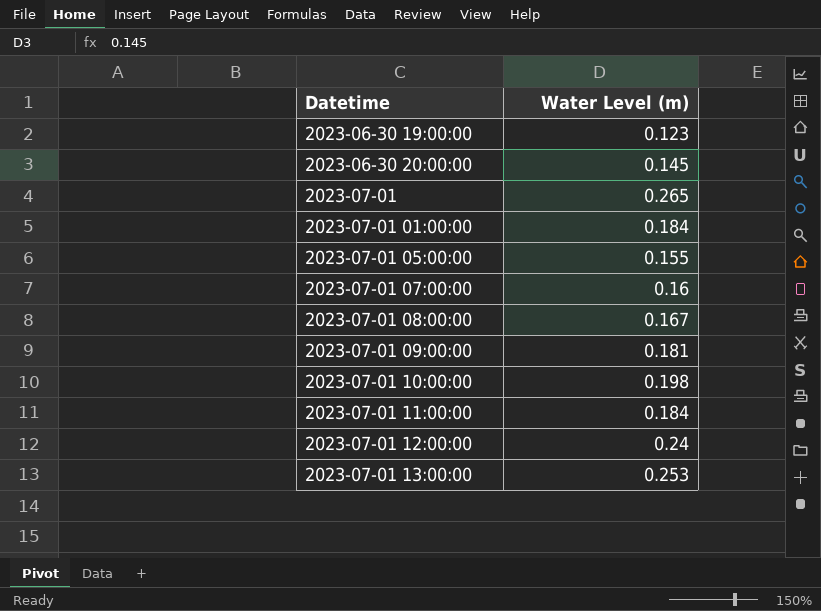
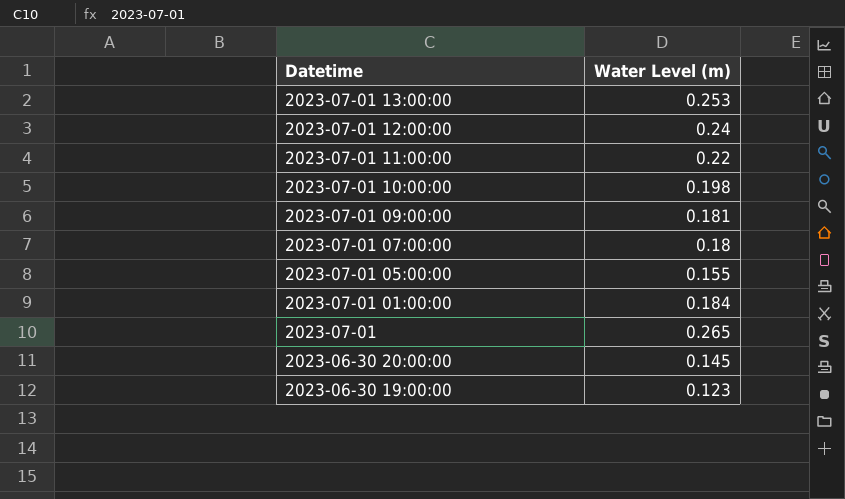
row order: Datetime ascending -> Datetime descending
row 2023-07-01 08:00:00: 0.167 -> none
2023-07-01 11:00:00 | Water Level (m): 0.184 -> 0.22
2023-07-01 07:00:00 | Water Level (m): 0.16 -> 0.18

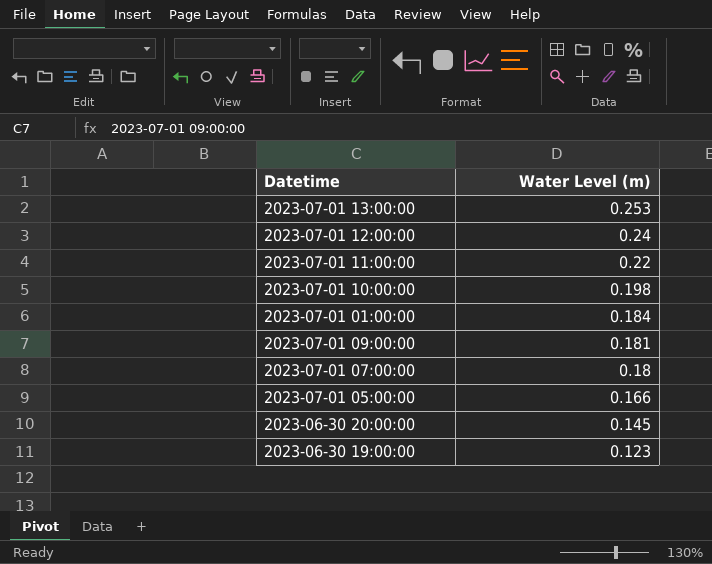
row order: Datetime descending -> Water Level (m) descending
row 2023-07-01: 0.265 -> none
2023-07-01 05:00:00 | Water Level (m): 0.155 -> 0.166

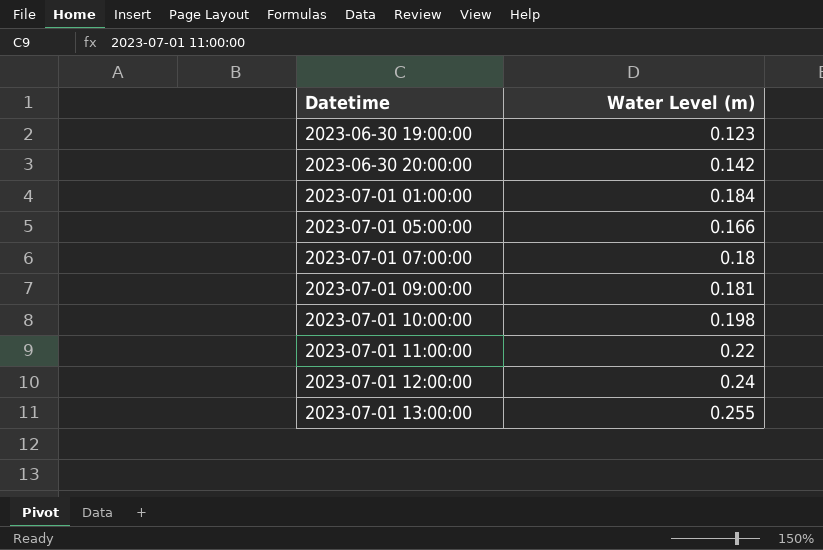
row order: Water Level (m) descending -> Datetime ascending
2023-06-30 20:00:00 | Water Level (m): 0.145 -> 0.142
2023-07-01 13:00:00 | Water Level (m): 0.253 -> 0.255

